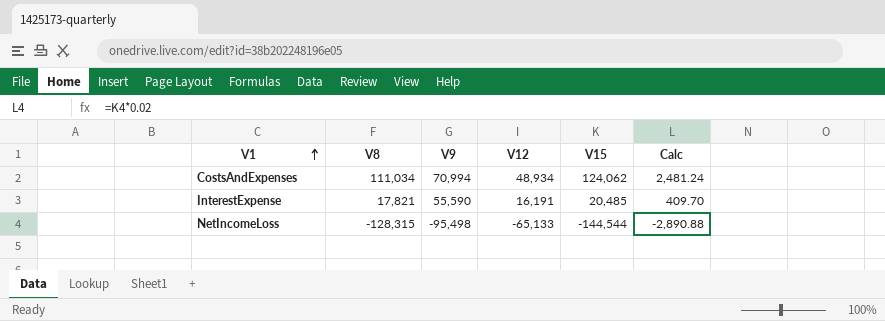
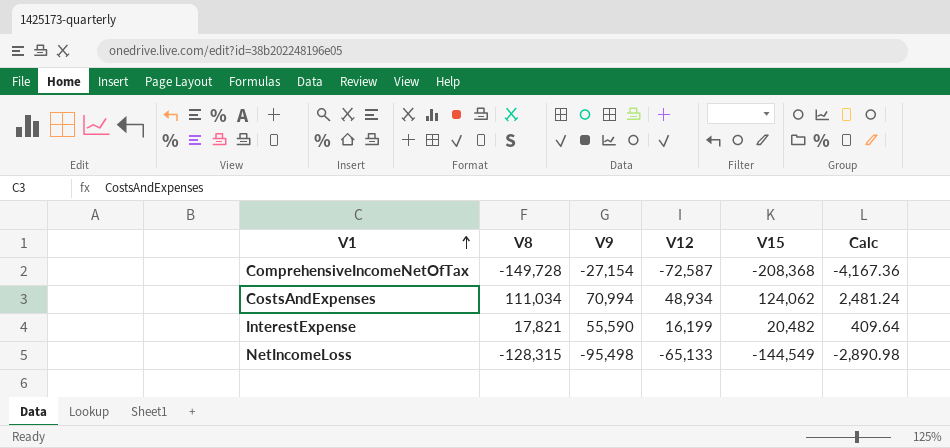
row ComprehensiveIncomeNetOfTax: none -> -149,728 | -27,154 | -72,587 | -208,368 | -4,167.36
InterestExpense | V12: 16,191 -> 16,199
InterestExpense | V15: 20,485 -> 20,482
InterestExpense | Calc: 409.70 -> 409.64
NetIncomeLoss | V15: -144,544 -> -144,549
NetIncomeLoss | Calc: -2,890.88 -> -2,890.98

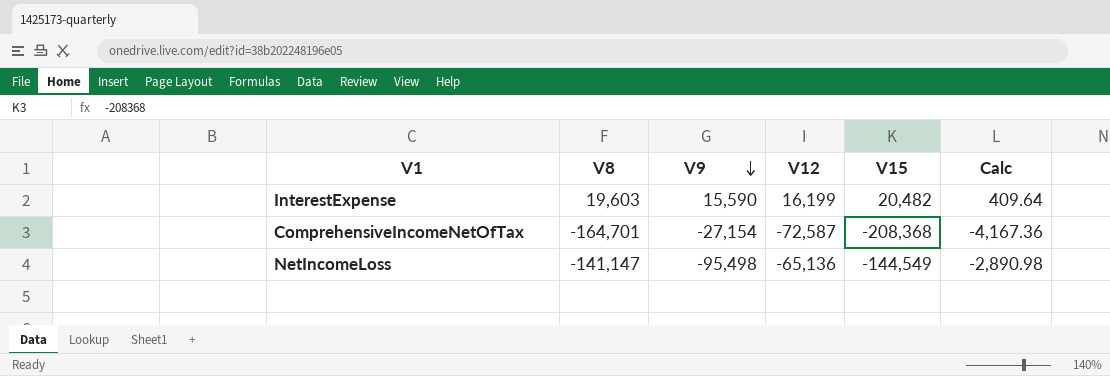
row order: V1 ascending -> V9 descending
row CostsAndExpenses: 111,034 | 70,994 | 48,934 | 124,062 | 2,481.24 -> none
InterestExpense | V8: 17,821 -> 19,603
InterestExpense | V9: 55,590 -> 15,590
ComprehensiveIncomeNetOfTax | V8: -149,728 -> -164,701
NetIncomeLoss | V8: -128,315 -> -141,147
NetIncomeLoss | V12: -65,133 -> -65,136

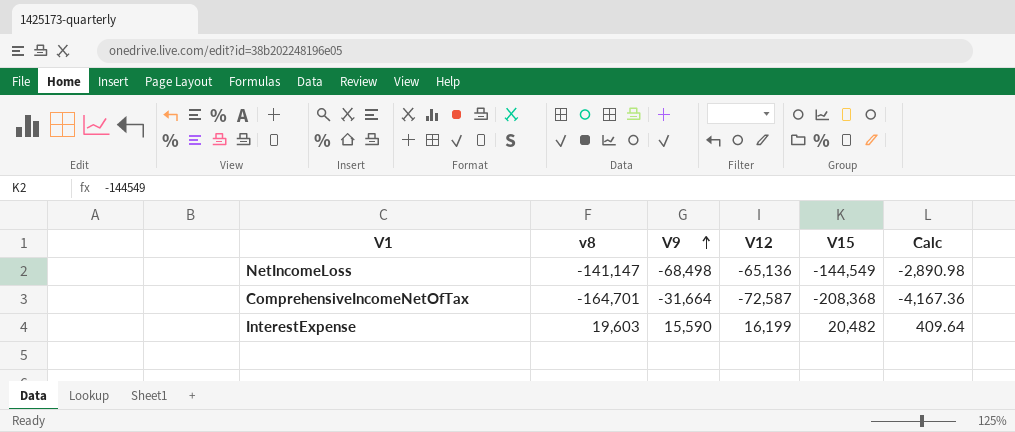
row order: V9 descending -> V9 ascending
column name: V8 -> v8
NetIncomeLoss | V9: -95,498 -> -68,498
ComprehensiveIncomeNetOfTax | V9: -27,154 -> -31,664

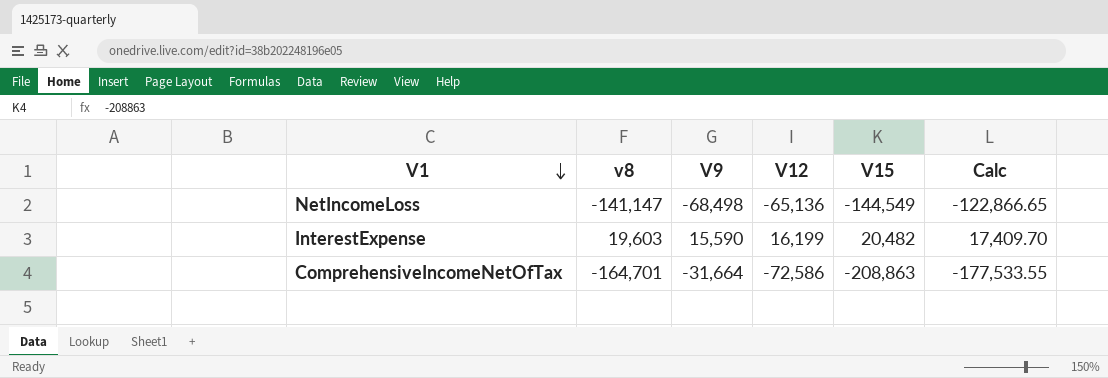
row order: V9 ascending -> V1 descending
column Calc | formula: [V15] * 0.02 -> [V15] * 0.85
ComprehensiveIncomeNetOfTax | V12: -72,587 -> -72,586
ComprehensiveIncomeNetOfTax | V15: -208,368 -> -208,863

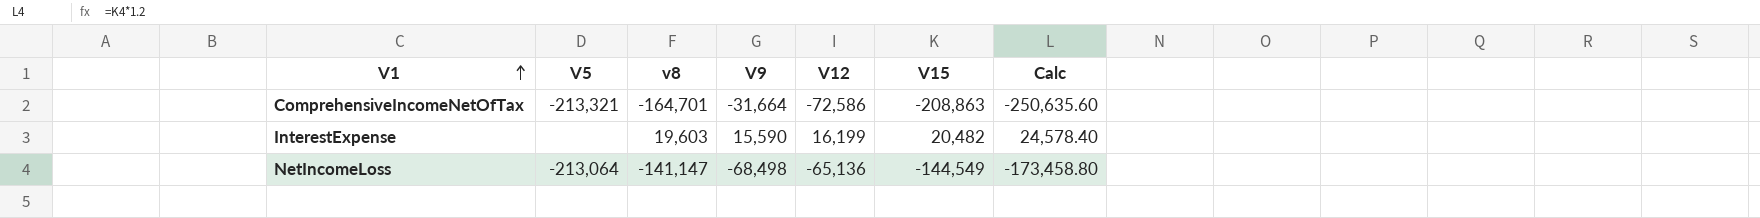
row order: V1 descending -> V1 ascending
column V5 | position: none -> 2
column Calc | formula: [V15] * 0.85 -> [V15] * 1.2

